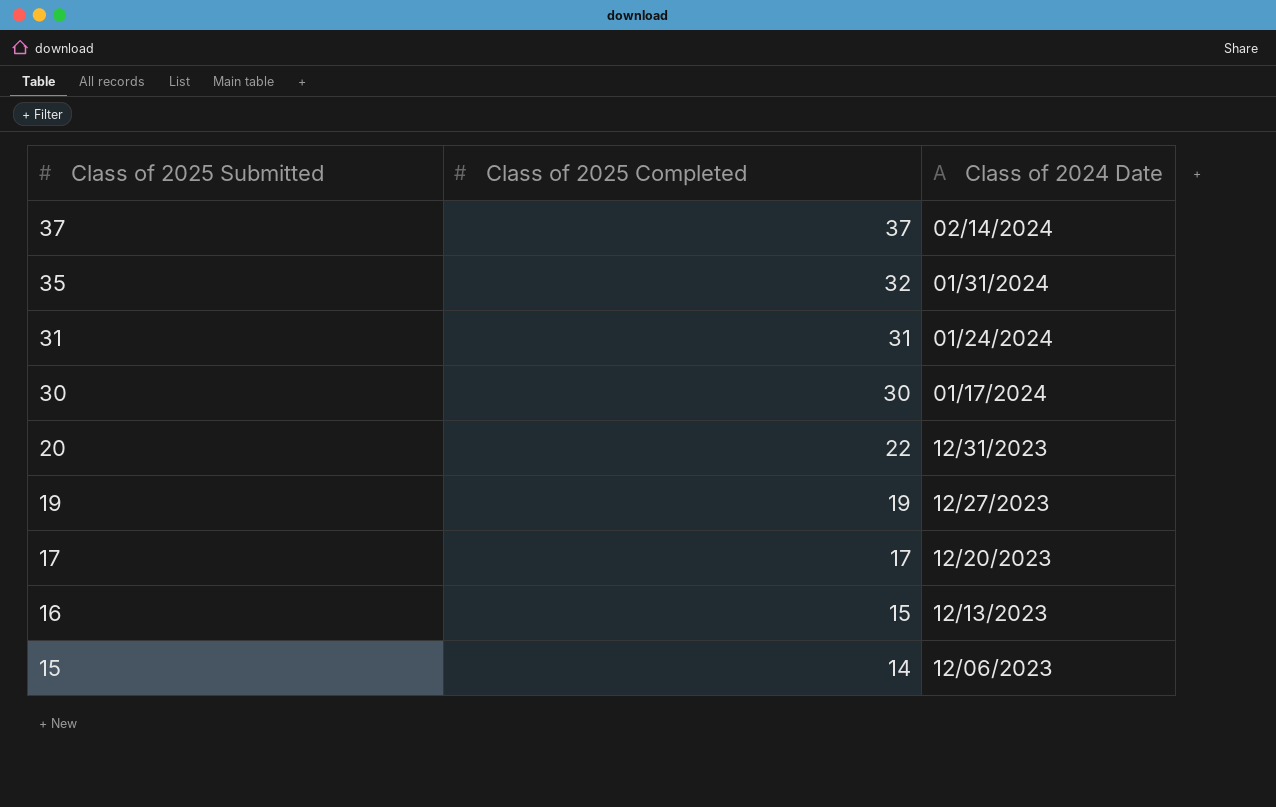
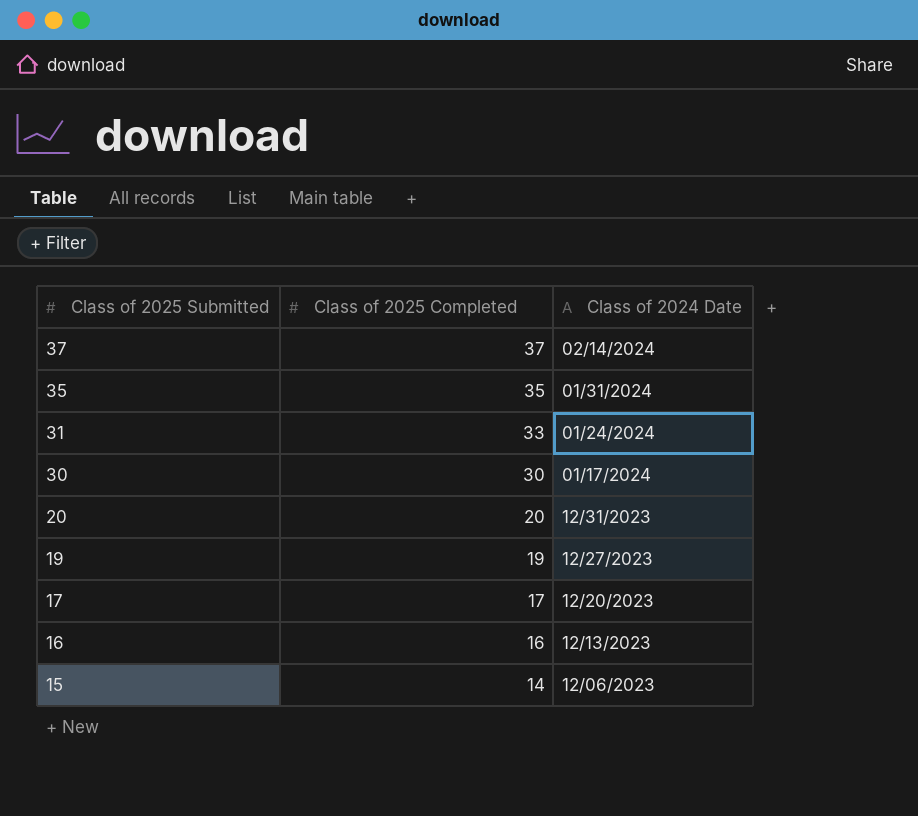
35 | Class of 2025 Completed: 32 -> 35
31 | Class of 2025 Completed: 31 -> 33
20 | Class of 2025 Completed: 22 -> 20
16 | Class of 2025 Completed: 15 -> 16

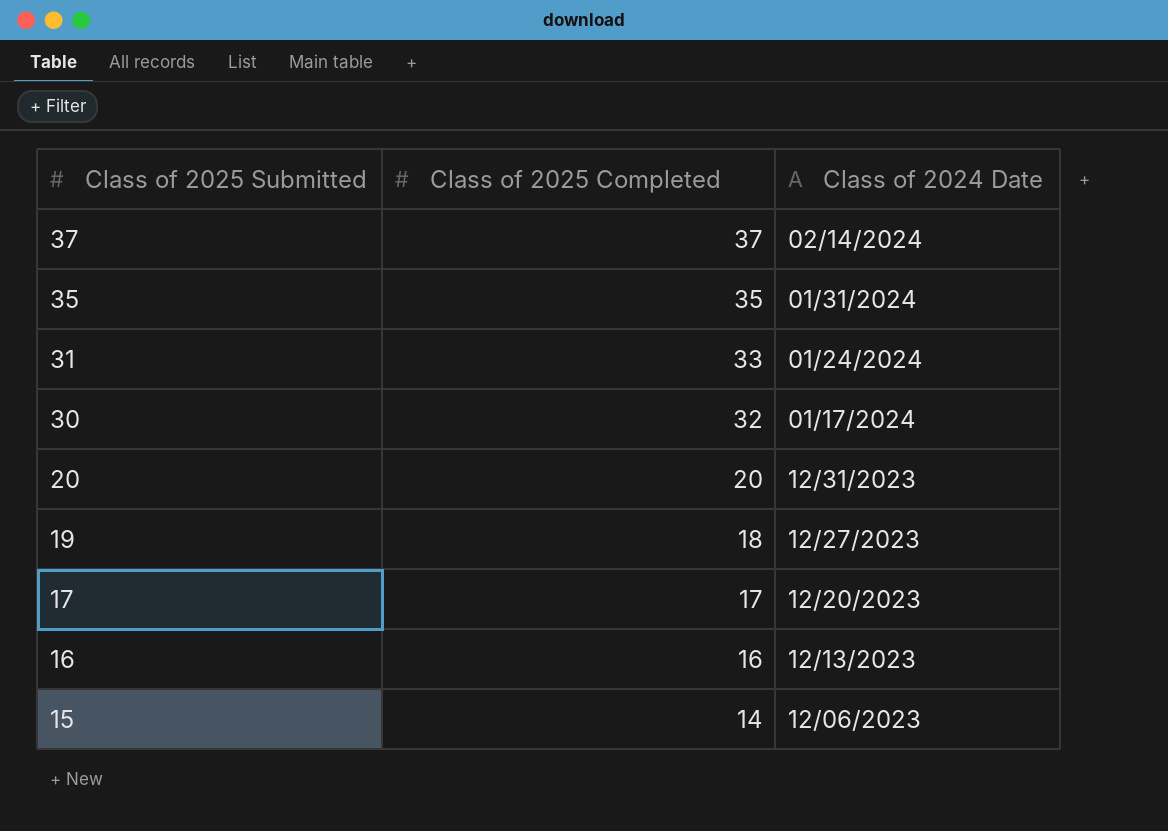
30 | Class of 2025 Completed: 30 -> 32
19 | Class of 2025 Completed: 19 -> 18

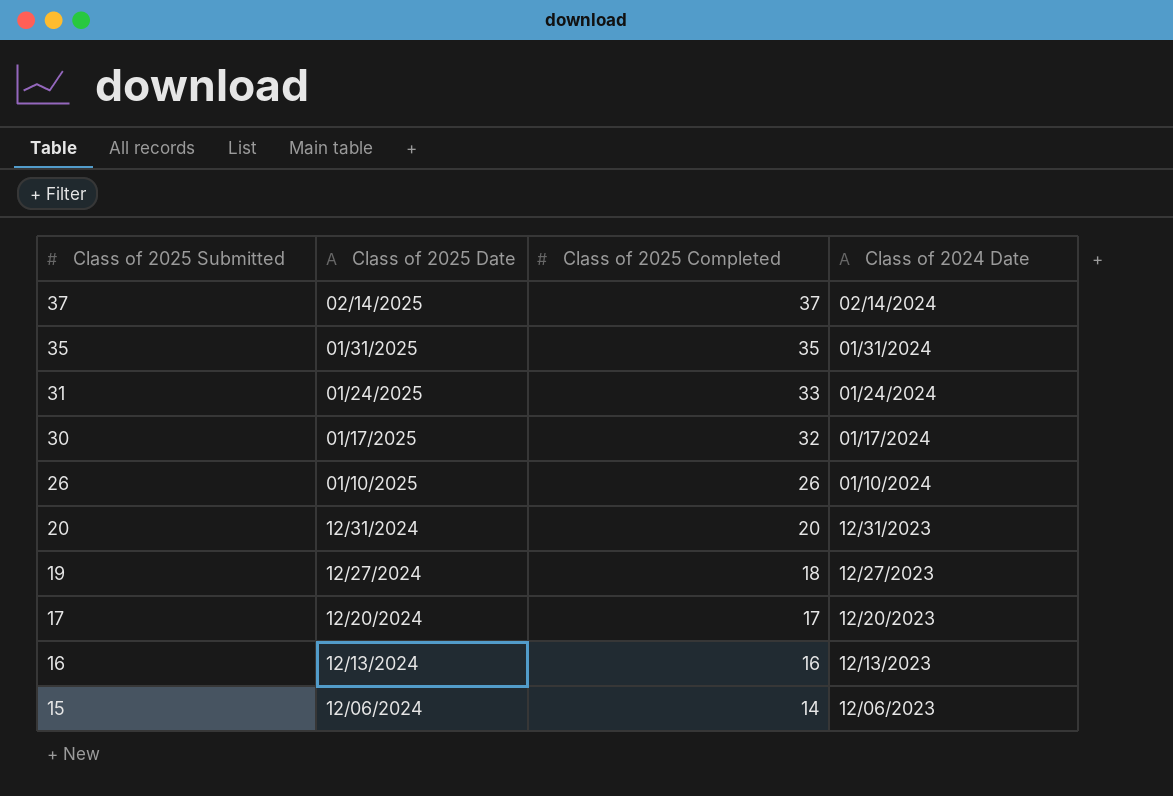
column Class of 2025 Date | position: none -> 2
row 26: none -> 01/10/2025 | 26 | 01/10/2024

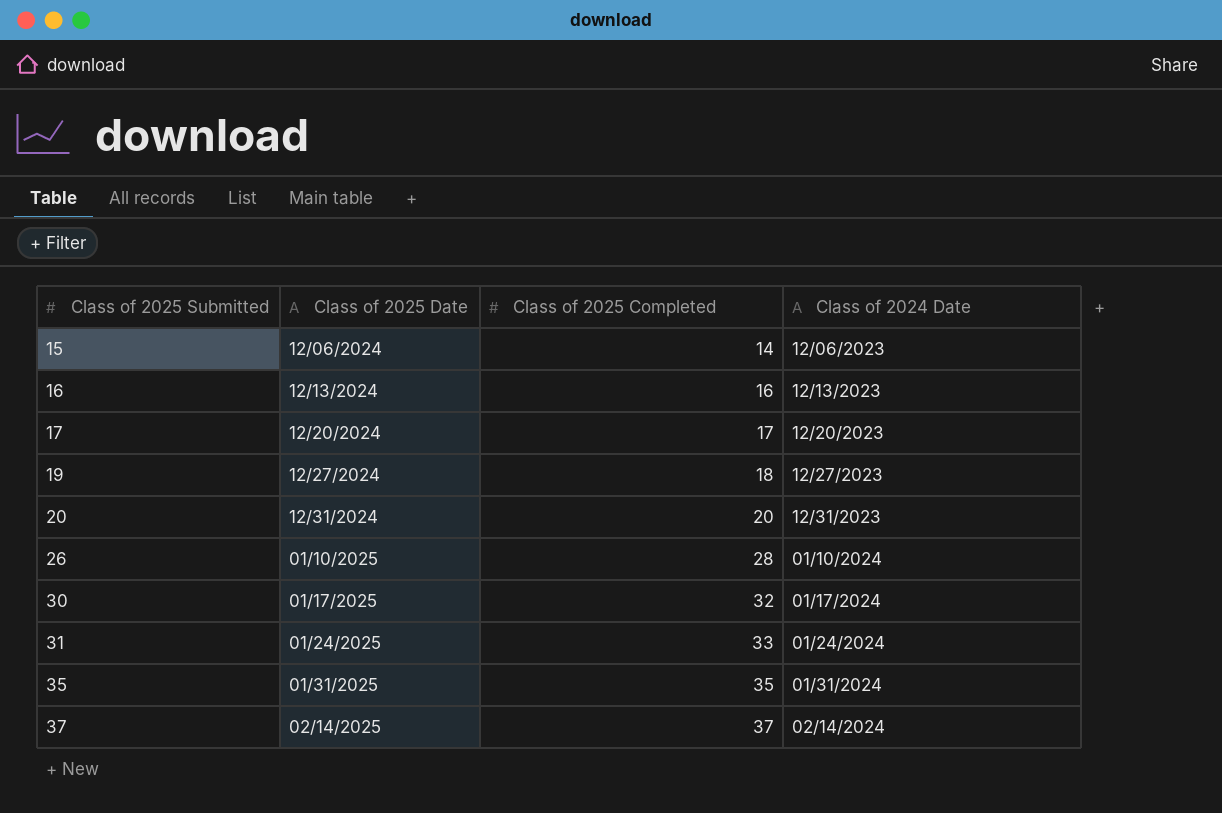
row order: Class of 2025 Submitted descending -> Class of 2025 Submitted ascending
26 | Class of 2025 Completed: 26 -> 28

